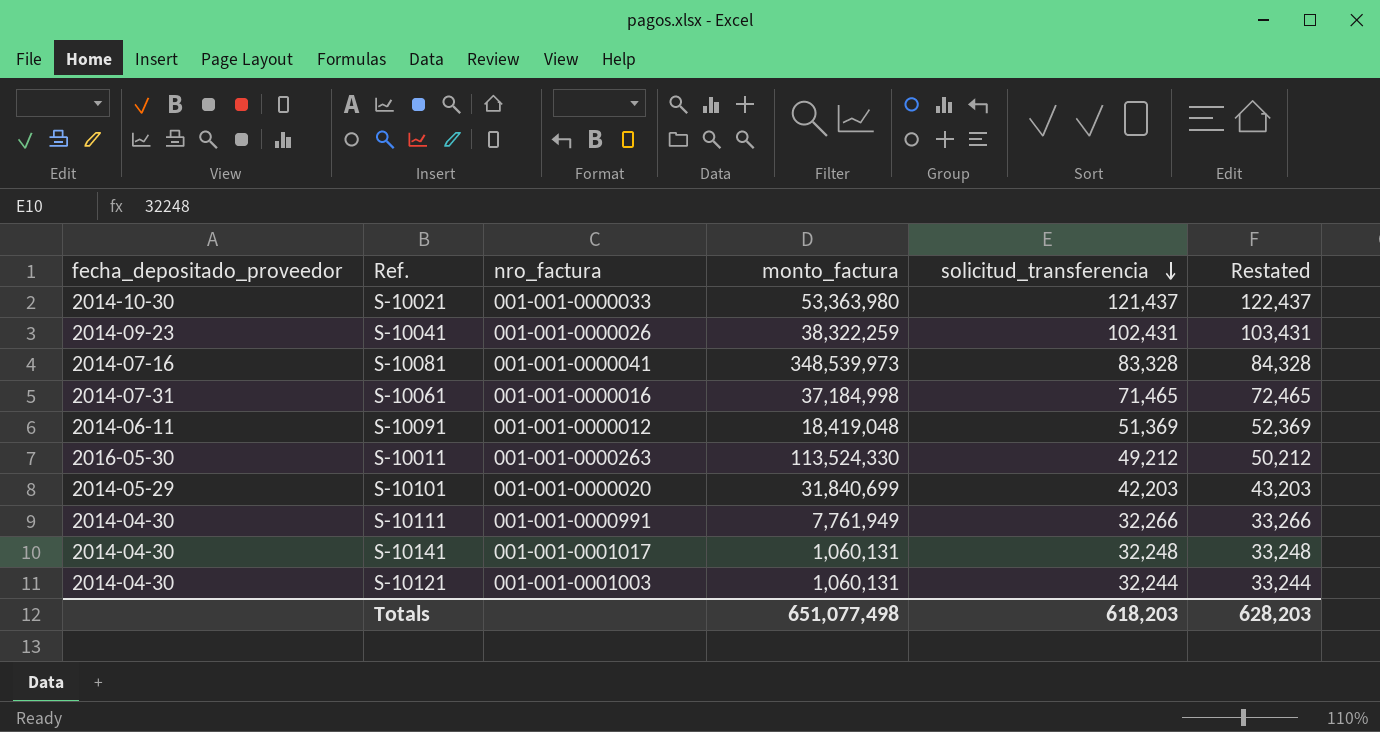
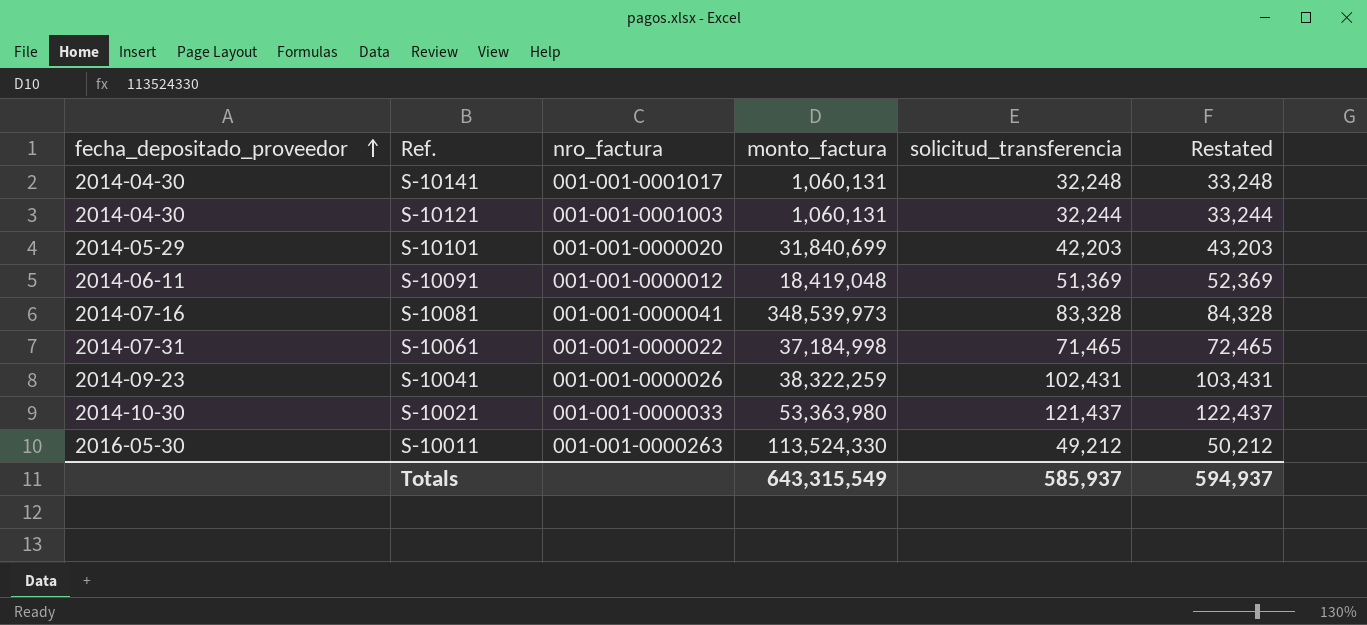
row order: solicitud_transferencia descending -> fecha_depositado_proveedor ascending
row S-10111: 2014-04-30 | 001-001-0000991 | 7,761,949 | 32,266 | 33,266 -> none
S-10061 | nro_factura: 001-001-0000016 -> 001-001-0000022
Totals | monto_factura: 651,077,498 -> 643,315,549
Totals | solicitud_transferencia: 618,203 -> 585,937
Totals | Restated: 628,203 -> 594,937

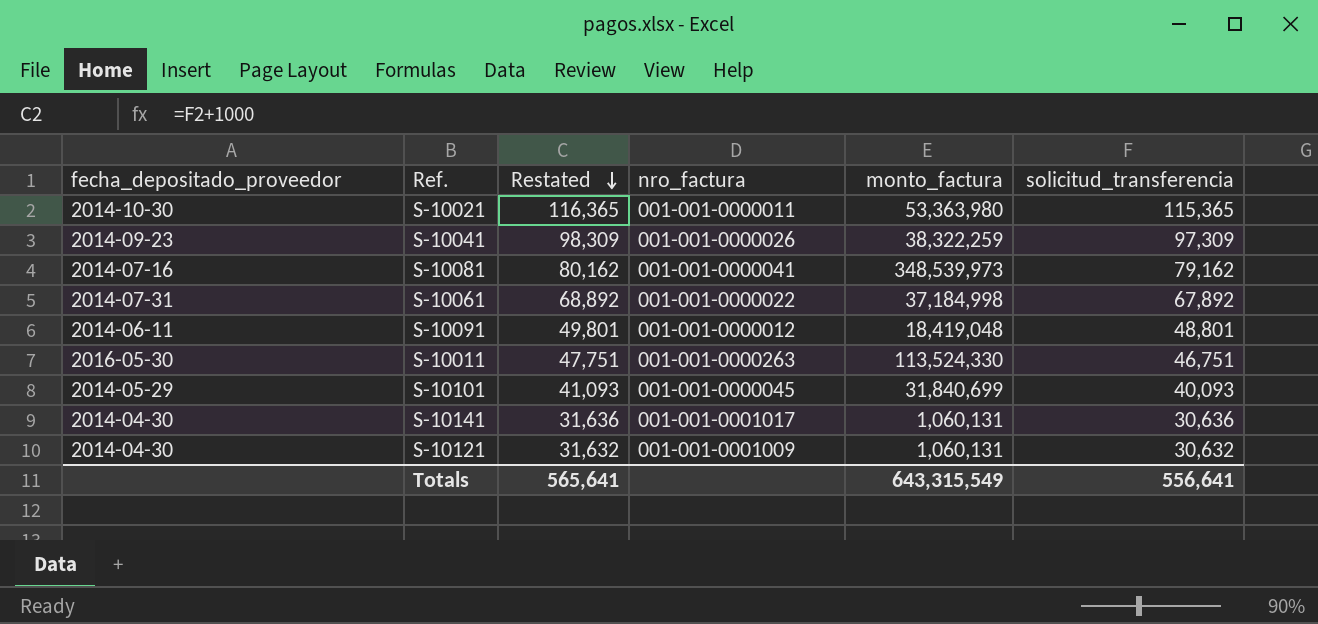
row order: fecha_depositado_proveedor ascending -> Restated descending
column Restated | position: 6 -> 3
S-10021 | Restated: 122,437 -> 116,365
S-10021 | nro_factura: 001-001-0000033 -> 001-001-0000011
S-10021 | solicitud_transferencia: 121,437 -> 115,365
S-10041 | Restated: 103,431 -> 98,309
S-10041 | solicitud_transferencia: 102,431 -> 97,309
S-10081 | Restated: 84,328 -> 80,162
S-10081 | solicitud_transferencia: 83,328 -> 79,162
S-10061 | Restated: 72,465 -> 68,892
S-10061 | solicitud_transferencia: 71,465 -> 67,892
S-10091 | Restated: 52,369 -> 49,801
S-10091 | solicitud_transferencia: 51,369 -> 48,801
S-10011 | Restated: 50,212 -> 47,751
S-10011 | solicitud_transferencia: 49,212 -> 46,751
S-10101 | Restated: 43,203 -> 41,093
S-10101 | nro_factura: 001-001-0000020 -> 001-001-0000045
S-10101 | solicitud_transferencia: 42,203 -> 40,093
S-10141 | Restated: 33,248 -> 31,636
S-10141 | solicitud_transferencia: 32,248 -> 30,636
S-10121 | Restated: 33,244 -> 31,632
S-10121 | nro_factura: 001-001-0001003 -> 001-001-0001009
S-10121 | solicitud_transferencia: 32,244 -> 30,632
Totals | Restated: 594,937 -> 565,641
Totals | solicitud_transferencia: 585,937 -> 556,641

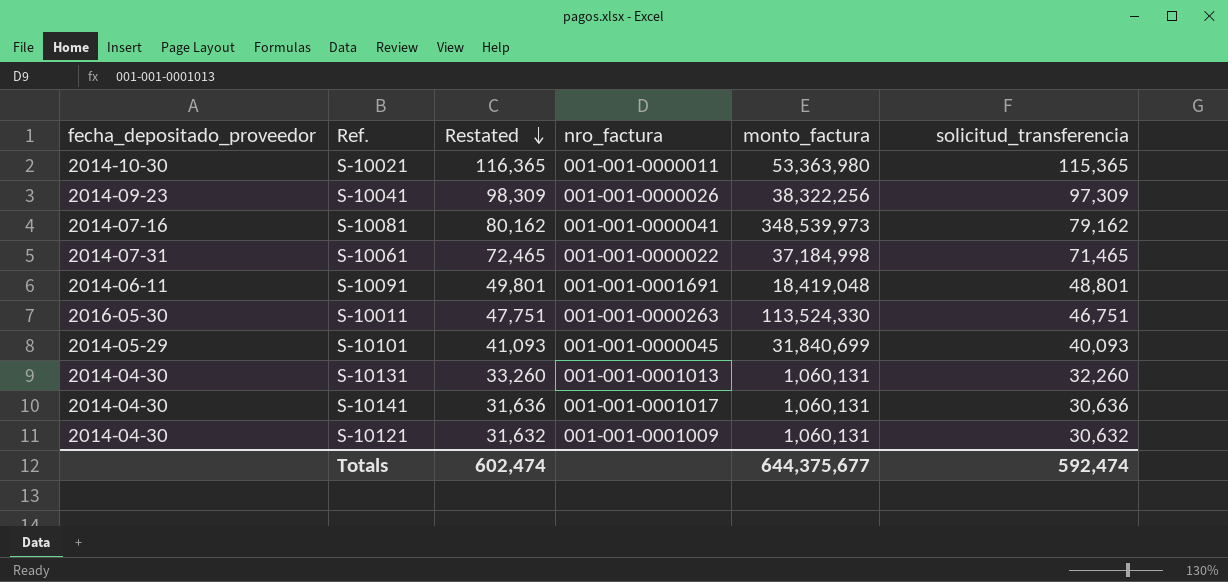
S-10041 | monto_factura: 38,322,259 -> 38,322,256
S-10061 | Restated: 68,892 -> 72,465
S-10061 | solicitud_transferencia: 67,892 -> 71,465
S-10091 | nro_factura: 001-001-0000012 -> 001-001-0001691
row S-10131: none -> 2014-04-30 | 33,260 | 001-001-0001013 | 1,060,131 | 32,260
Totals | Restated: 565,641 -> 602,474
Totals | monto_factura: 643,315,549 -> 644,375,677
Totals | solicitud_transferencia: 556,641 -> 592,474

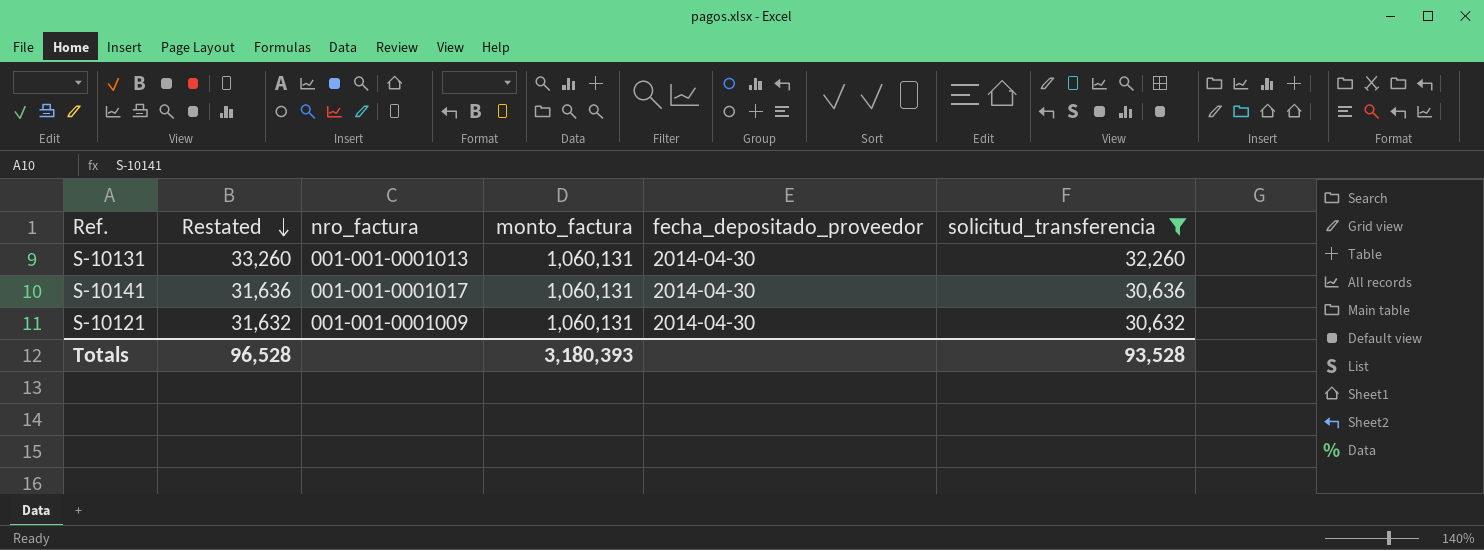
filter: none -> solicitud_transferencia <= 32,260
column fecha_depositado_proveedor | position: 1 -> 5
Totals | Restated: 602,474 -> 96,528
Totals | monto_factura: 644,375,677 -> 3,180,393
Totals | solicitud_transferencia: 592,474 -> 93,528

